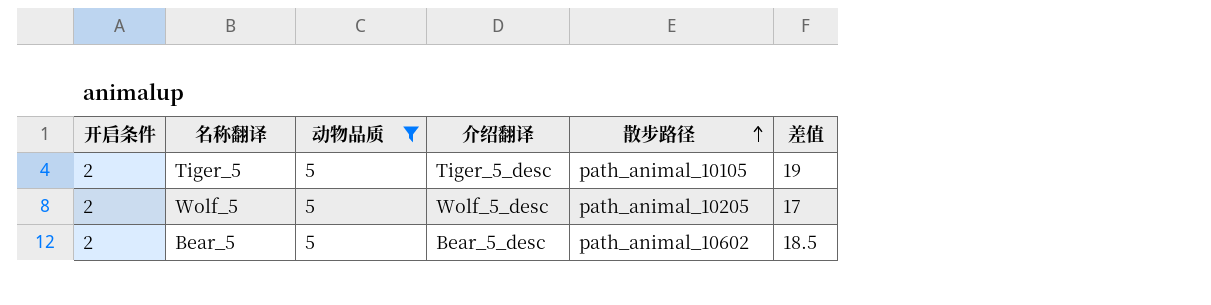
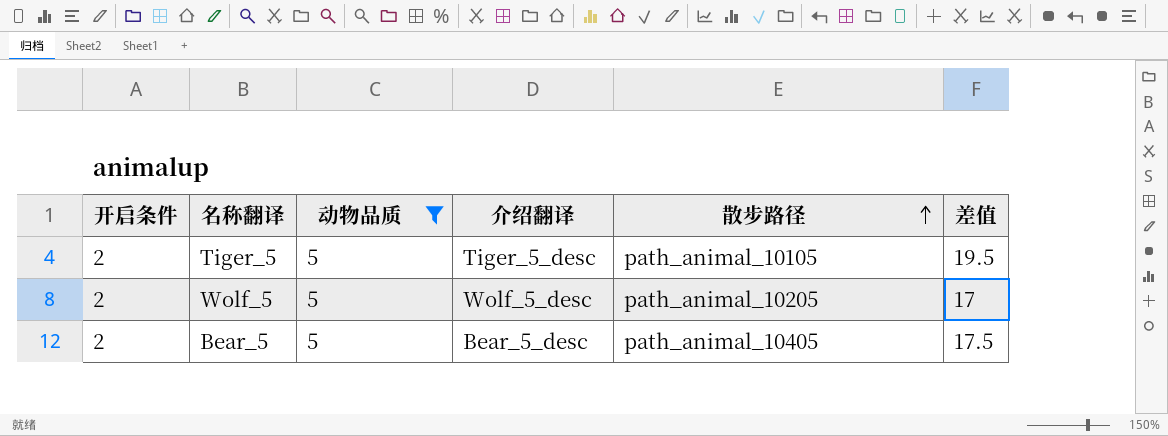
Tiger_5 | 差值: 19 -> 19.5
Bear_5 | 散步路径: path_animal_10602 -> path_animal_10405
Bear_5 | 差值: 18.5 -> 17.5

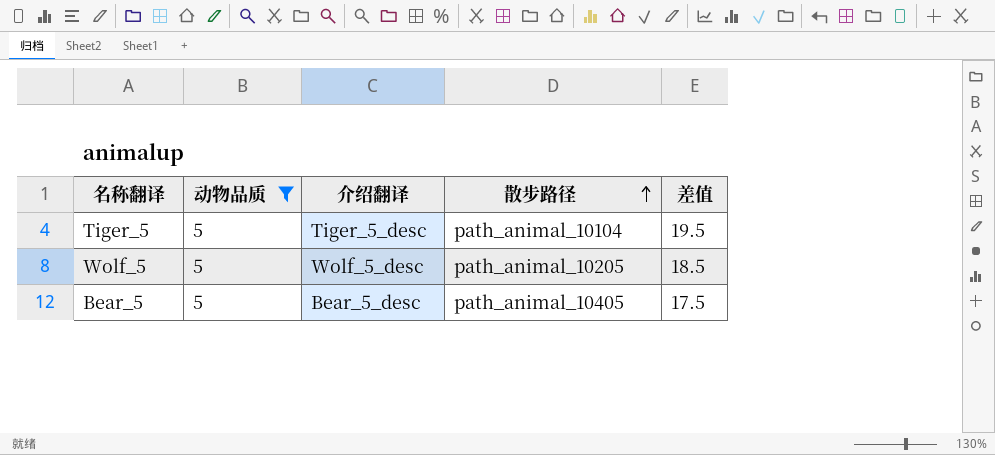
column 开启条件 | position: 1 -> none
Tiger_5 | 散步路径: path_animal_10105 -> path_animal_10104
Wolf_5 | 差值: 17 -> 18.5

